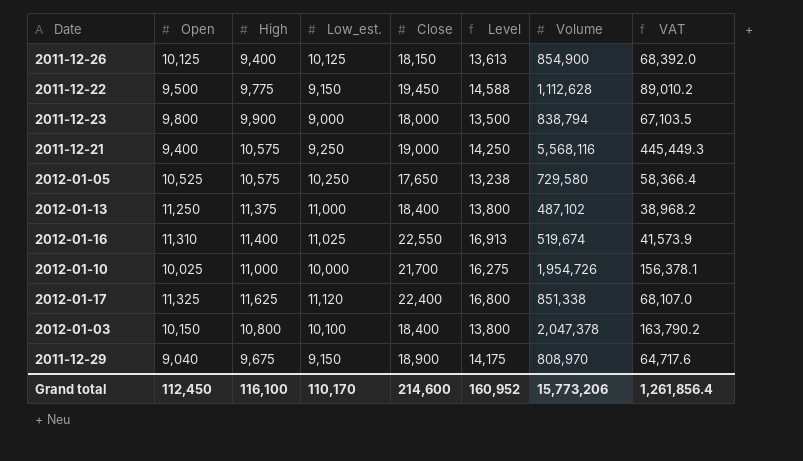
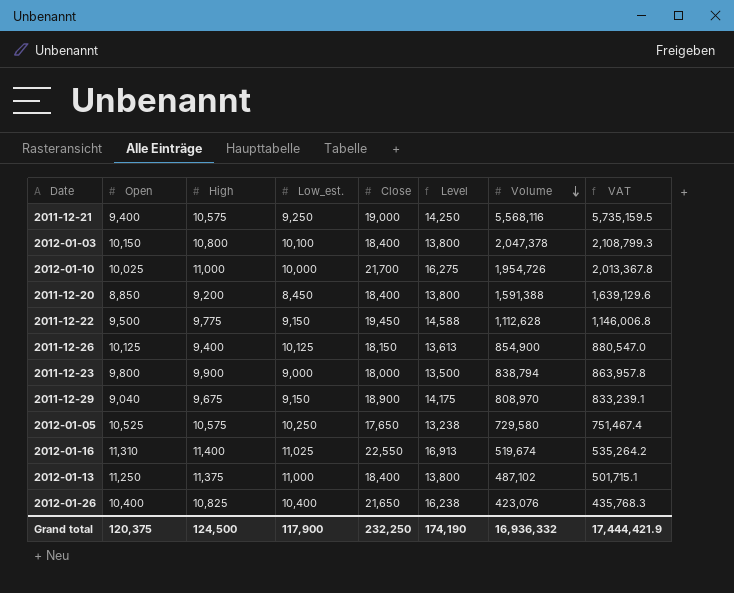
row order: none -> Volume descending
column VAT | formula: [Volume] * 0.08 -> [Volume] * 1.03
row 2012-01-17: 11,325 | 11,625 | 11,120 | 22,400 | 16,800 | 851,338 | 68,107.0 -> none
row 2011-12-20: none -> 8,850 | 9,200 | 8,450 | 18,400 | 13,800 | 1,591,388 | 1,639,129.6
row 2012-01-26: none -> 10,400 | 10,825 | 10,400 | 21,650 | 16,238 | 423,076 | 435,768.3
Grand total | Open: 112,450 -> 120,375
Grand total | High: 116,100 -> 124,500
Grand total | Low_est.: 110,170 -> 117,900
Grand total | Close: 214,600 -> 232,250
Grand total | Level: 160,952 -> 174,190
Grand total | Volume: 15,773,206 -> 16,936,332
Grand total | VAT: 1,261,856.4 -> 17,444,421.9

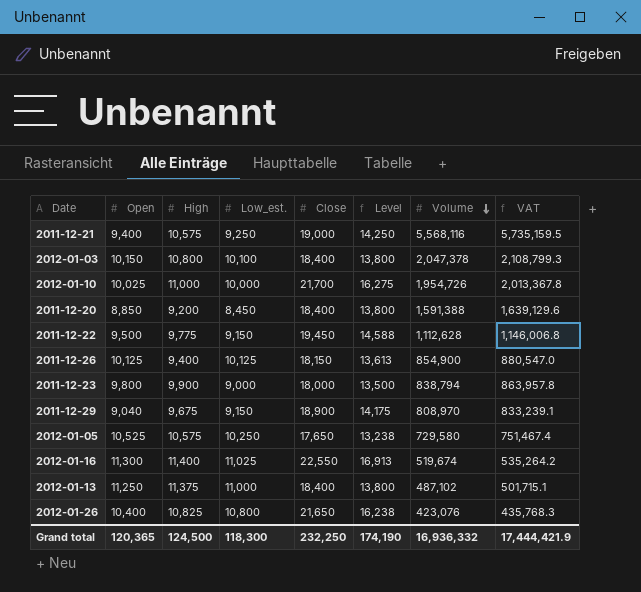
2012-01-16 | Open: 11,310 -> 11,300
2012-01-26 | Low_est.: 10,400 -> 10,800
Grand total | Open: 120,375 -> 120,365
Grand total | Low_est.: 117,900 -> 118,300

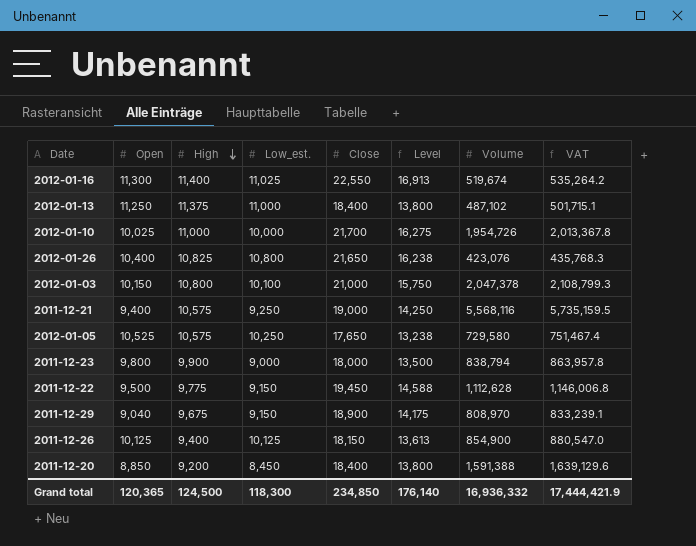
row order: Volume descending -> High descending
2012-01-03 | Close: 18,400 -> 21,000
2012-01-03 | Level: 13,800 -> 15,750
Grand total | Close: 232,250 -> 234,850
Grand total | Level: 174,190 -> 176,140

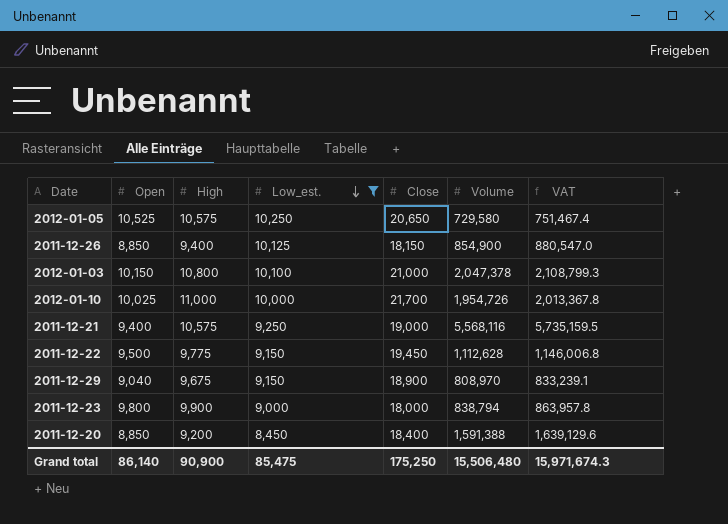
filter: none -> Low_est. <= 10,250
row order: High descending -> Low_est. descending
column Level | formula: [Close] * 0.75 -> none
2012-01-05 | Close: 17,650 -> 20,650
2011-12-26 | Open: 10,125 -> 8,850
Grand total | Open: 120,365 -> 86,140
Grand total | High: 124,500 -> 90,900
Grand total | Low_est.: 118,300 -> 85,475
Grand total | Close: 234,850 -> 175,250
Grand total | Volume: 16,936,332 -> 15,506,480
Grand total | VAT: 17,444,421.9 -> 15,971,674.3

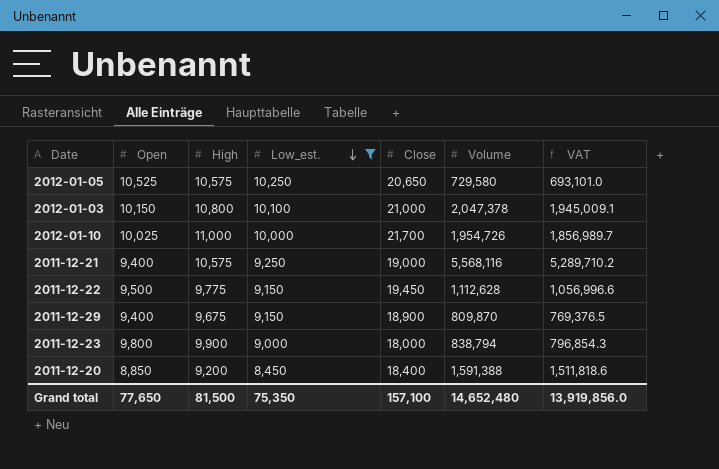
column VAT | formula: [Volume] * 1.03 -> [Volume] * 0.95
row 2011-12-26: 8,850 | 9,400 | 10,125 | 18,150 | 854,900 | 880,547.0 -> none
2011-12-29 | Open: 9,040 -> 9,400
2011-12-29 | Volume: 808,970 -> 809,870
Grand total | Open: 86,140 -> 77,650
Grand total | High: 90,900 -> 81,500
Grand total | Low_est.: 85,475 -> 75,350
Grand total | Close: 175,250 -> 157,100
Grand total | Volume: 15,506,480 -> 14,652,480
Grand total | VAT: 15,971,674.3 -> 13,919,856.0

